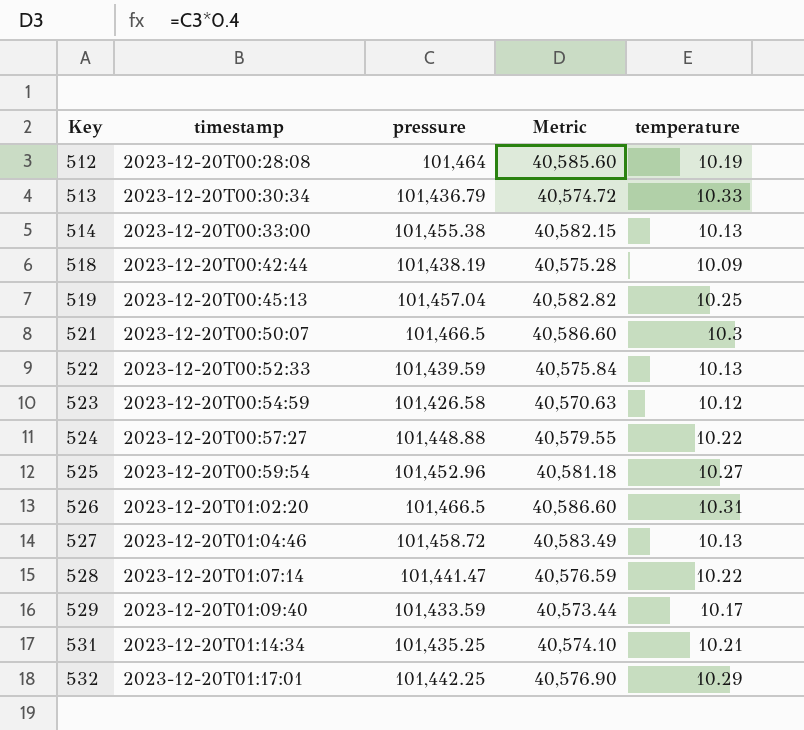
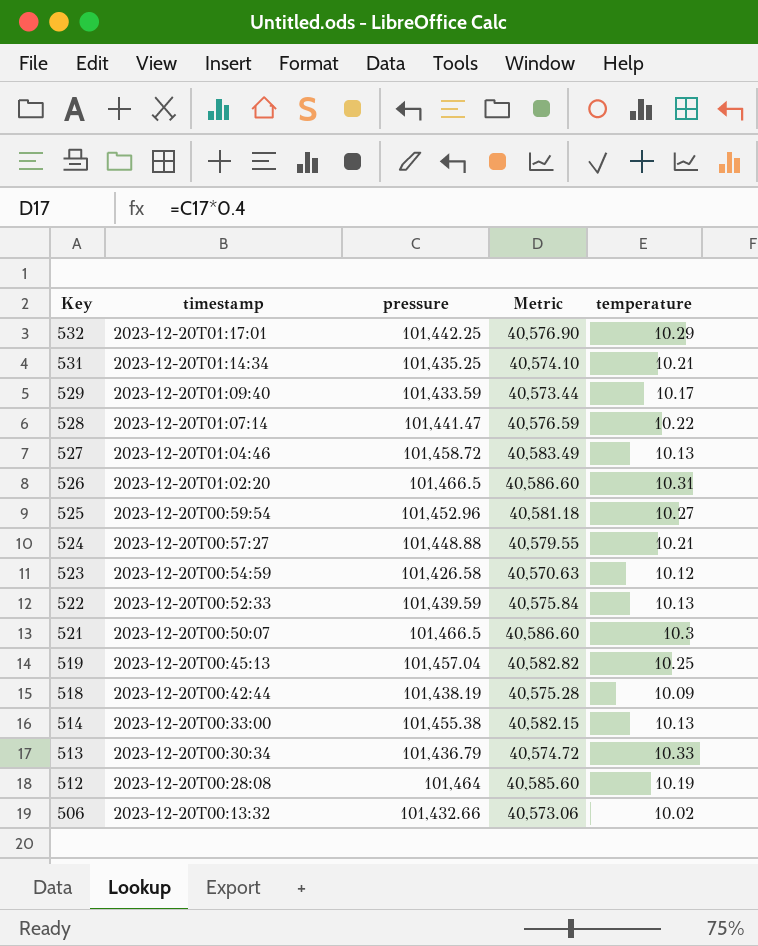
row order: Key ascending -> Key descending
524 | temperature: 10.22 -> 10.21
row 506: none -> 2023-12-20T00:13:32 | 101,432.66 | 40,573.06 | 10.02

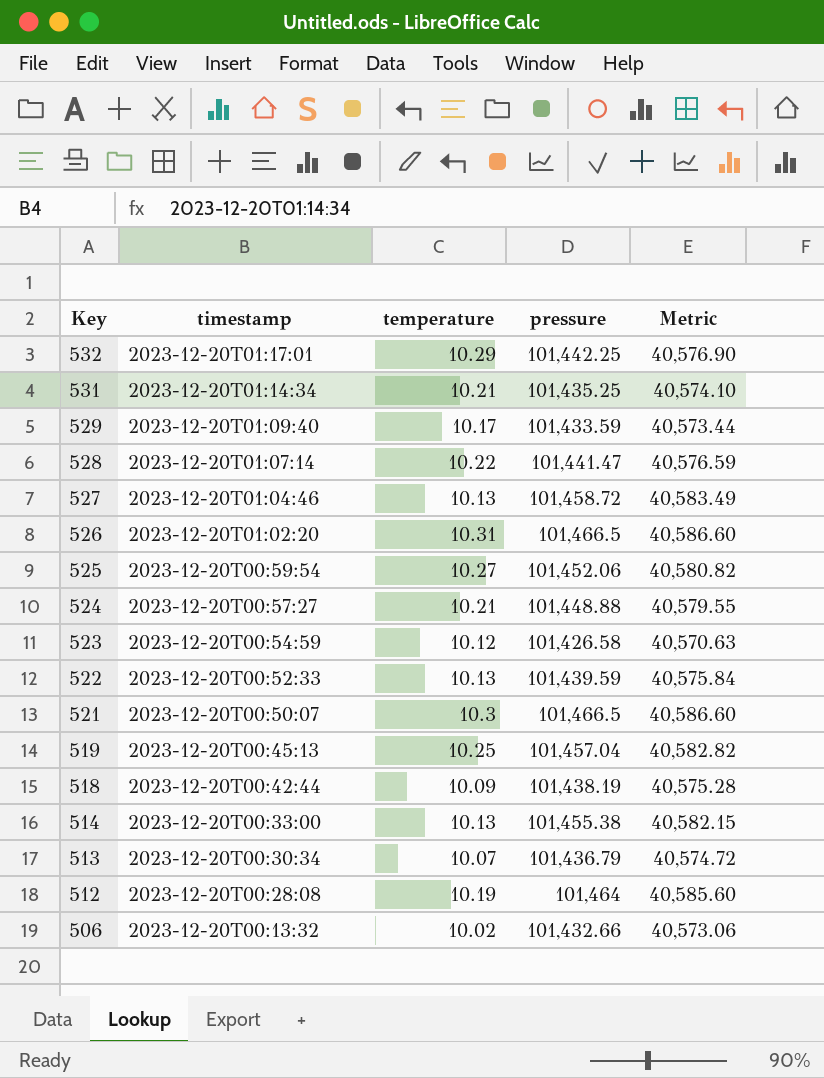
column temperature | position: 5 -> 3
525 | pressure: 101,452.96 -> 101,452.06
525 | Metric: 40,581.18 -> 40,580.82
513 | temperature: 10.33 -> 10.07

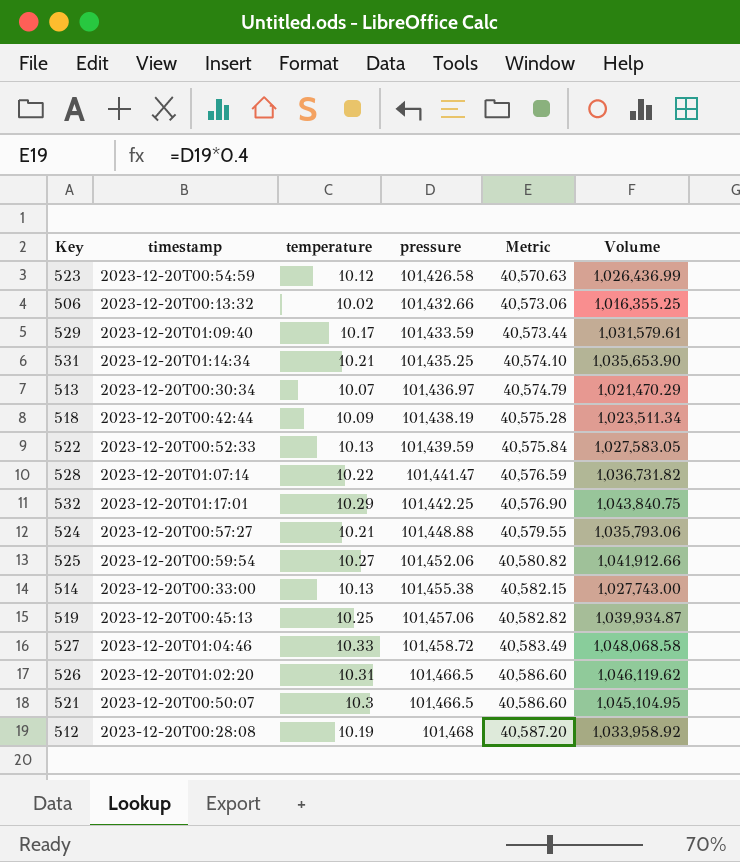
row order: Key descending -> pressure ascending
column Volume | formula: none -> [temperature] * [pressure]
513 | pressure: 101,436.79 -> 101,436.97
513 | Metric: 40,574.72 -> 40,574.79
519 | pressure: 101,457.04 -> 101,457.06
527 | temperature: 10.13 -> 10.33
512 | pressure: 101,464 -> 101,468
512 | Metric: 40,585.60 -> 40,587.20

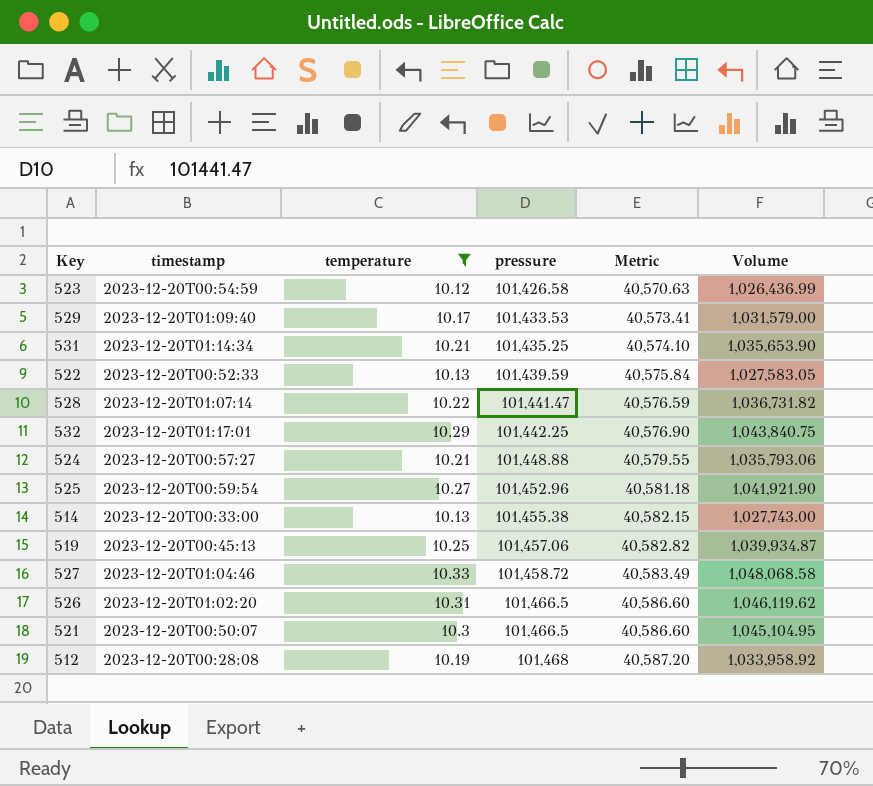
filter: none -> temperature >= 10.12
529 | pressure: 101,433.59 -> 101,433.53
529 | Metric: 40,573.44 -> 40,573.41
529 | Volume: 1,031,579.61 -> 1,031,579.00
525 | pressure: 101,452.06 -> 101,452.96
525 | Metric: 40,580.82 -> 40,581.18
525 | Volume: 1,041,912.66 -> 1,041,921.90

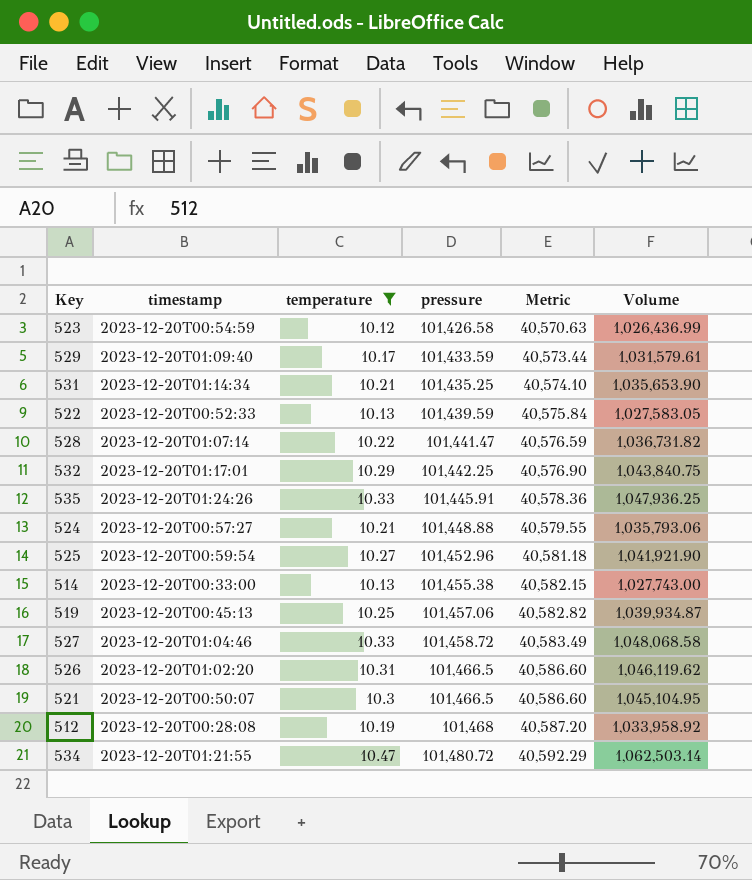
529 | pressure: 101,433.53 -> 101,433.59
529 | Metric: 40,573.41 -> 40,573.44
529 | Volume: 1,031,579.00 -> 1,031,579.61
row 535: none -> 2023-12-20T01:24:26 | 10.33 | 101,445.91 | 40,578.36 | 1,047,936.25
row 534: none -> 2023-12-20T01:21:55 | 10.47 | 101,480.72 | 40,592.29 | 1,062,503.14

